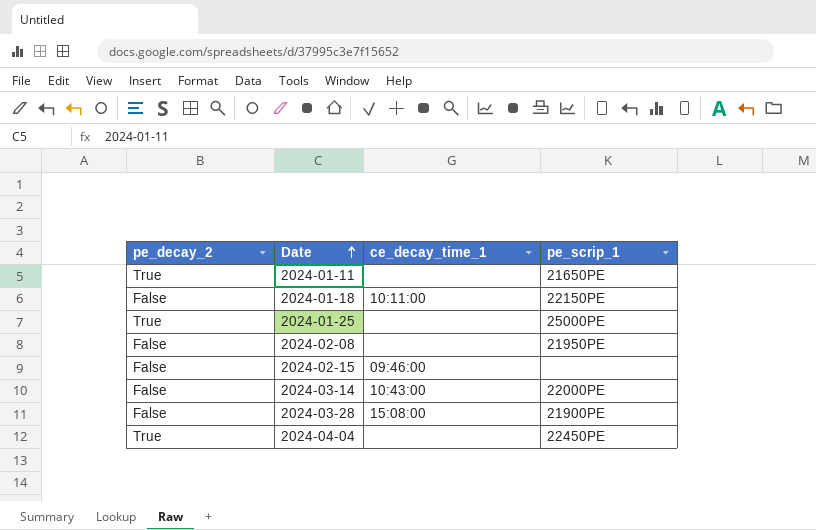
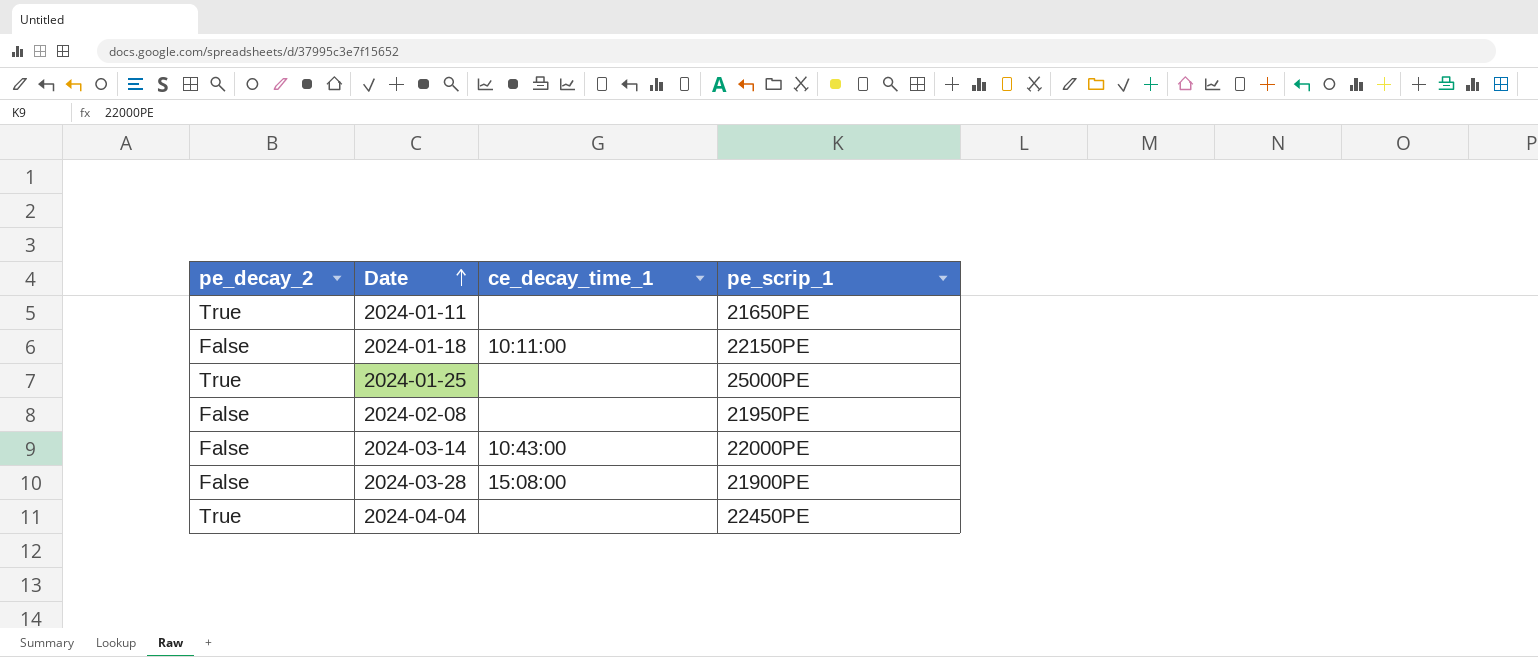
row 2024-02-15: False | 09:46:00 | none -> none

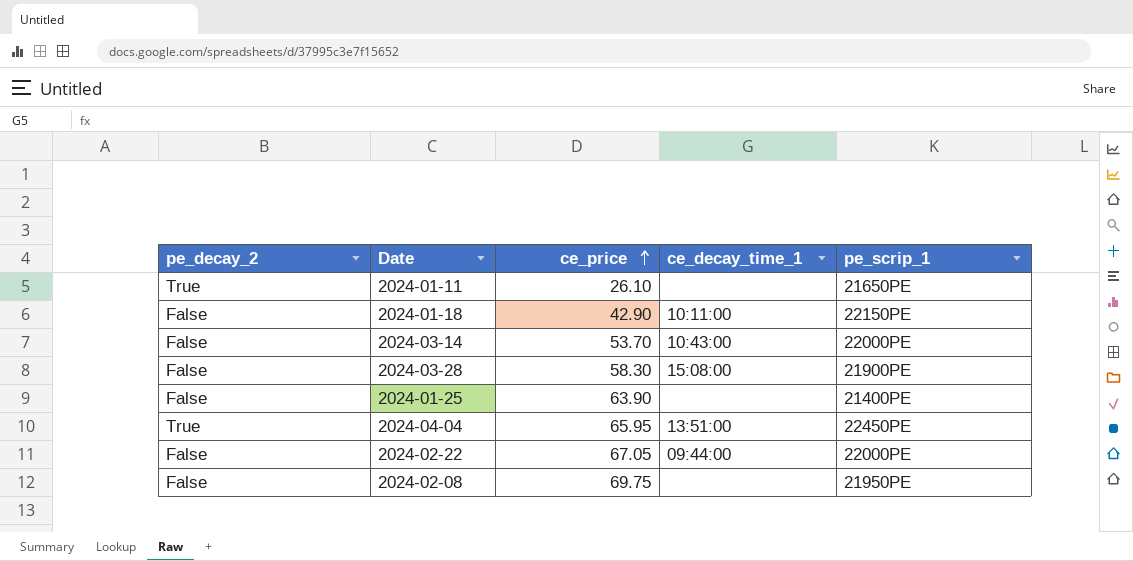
row order: Date ascending -> ce_price ascending
column ce_price | position: none -> 3
2024-01-25 | pe_decay_2: True -> False
2024-01-25 | pe_scrip_1: 25000PE -> 21400PE
2024-04-04 | ce_decay_time_1: none -> 13:51:00
row 2024-02-22: none -> False | 67.05 | 09:44:00 | 22000PE

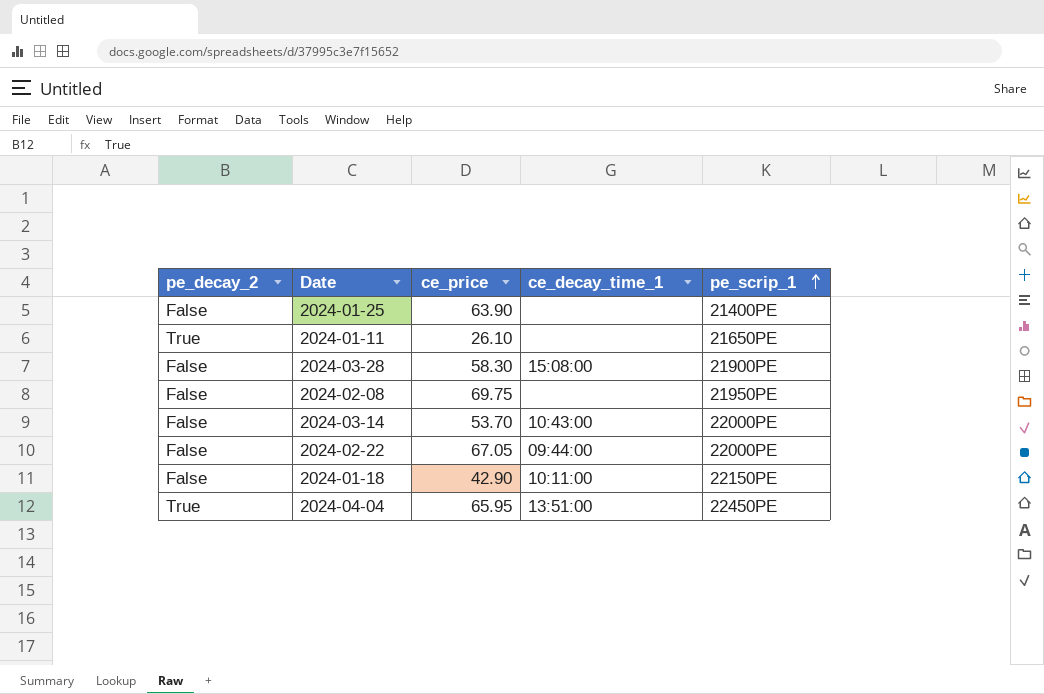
row order: ce_price ascending -> pe_scrip_1 ascending

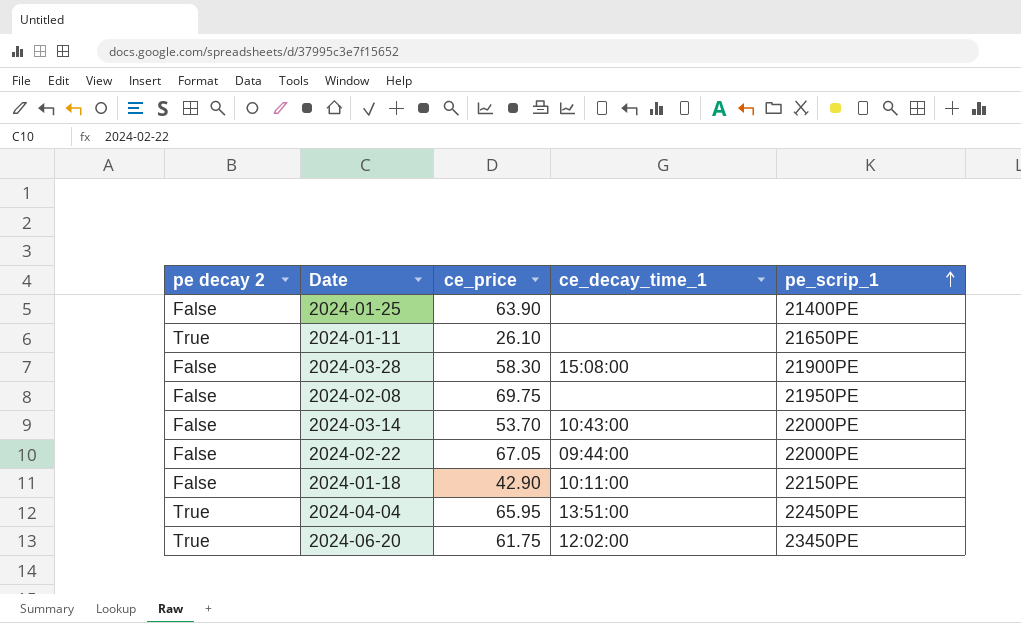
column name: pe_decay_2 -> pe decay 2
row 2024-06-20: none -> True | 61.75 | 12:02:00 | 23450PE

